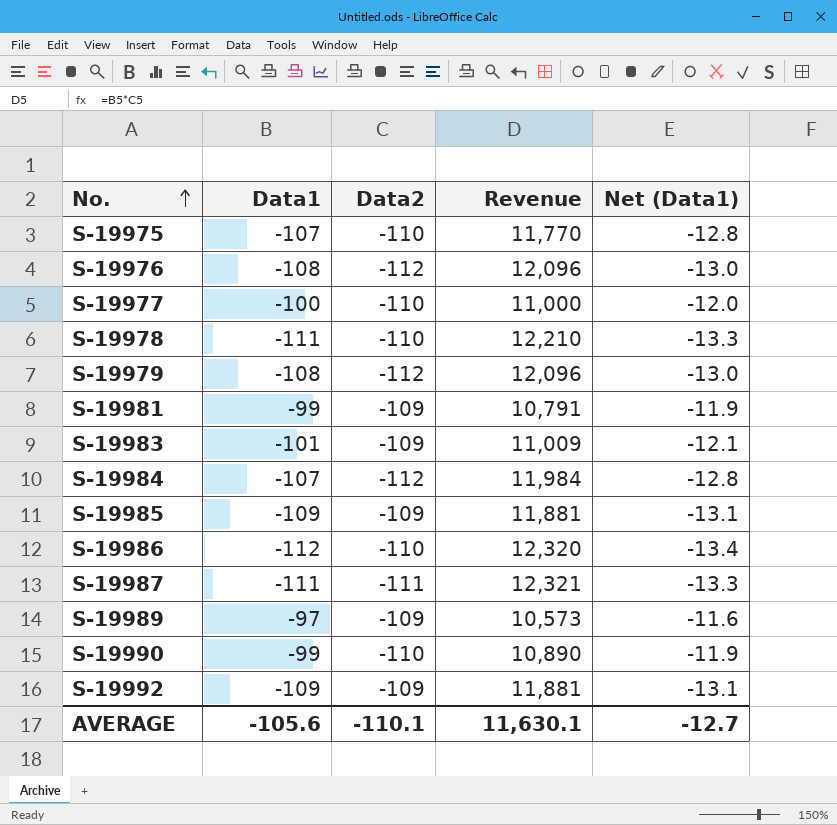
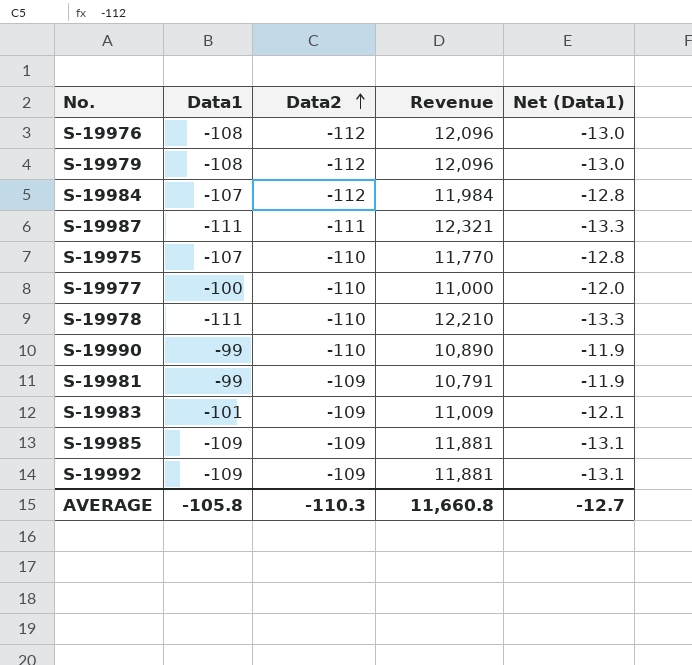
row order: No. ascending -> Data2 ascending
row S-19986: -112 | -110 | 12,320 | -13.4 -> none
row S-19989: -97 | -109 | 10,573 | -11.6 -> none
AVERAGE | Data1: -105.6 -> -105.8
AVERAGE | Data2: -110.1 -> -110.3
AVERAGE | Revenue: 11,630.1 -> 11,660.8

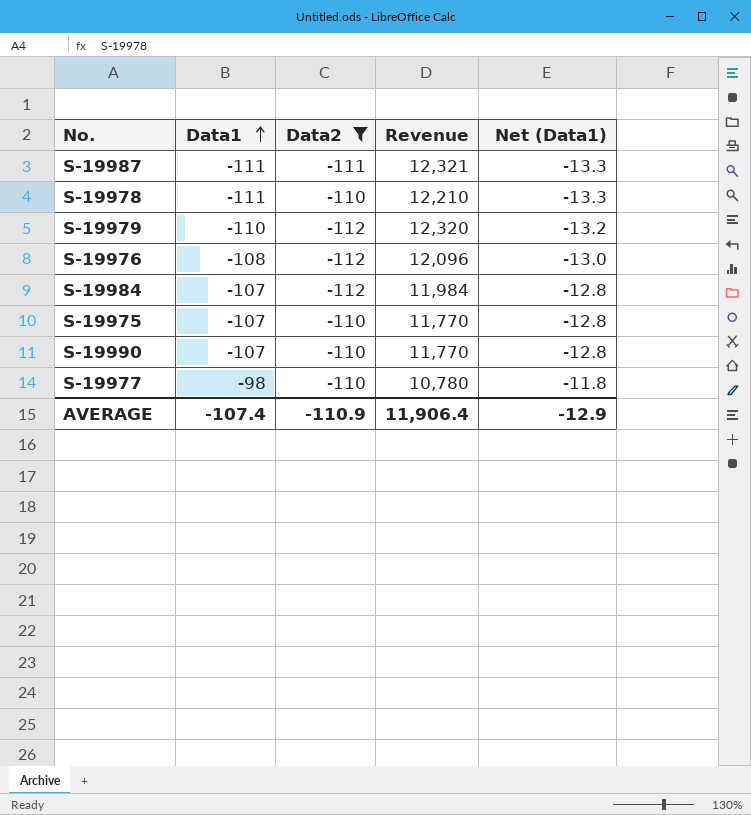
filter: none -> Data2 != -109
row order: Data2 ascending -> Data1 ascending
S-19979 | Data1: -108 -> -110
S-19979 | Revenue: 12,096 -> 12,320
S-19979 | Net (Data1): -13.0 -> -13.2
S-19990 | Data1: -99 -> -107
S-19990 | Revenue: 10,890 -> 11,770
S-19990 | Net (Data1): -11.9 -> -12.8
S-19977 | Data1: -100 -> -98
S-19977 | Revenue: 11,000 -> 10,780
S-19977 | Net (Data1): -12.0 -> -11.8
AVERAGE | Data1: -105.8 -> -107.4
AVERAGE | Data2: -110.3 -> -110.9
AVERAGE | Revenue: 11,660.8 -> 11,906.4
AVERAGE | Net (Data1): -12.7 -> -12.9

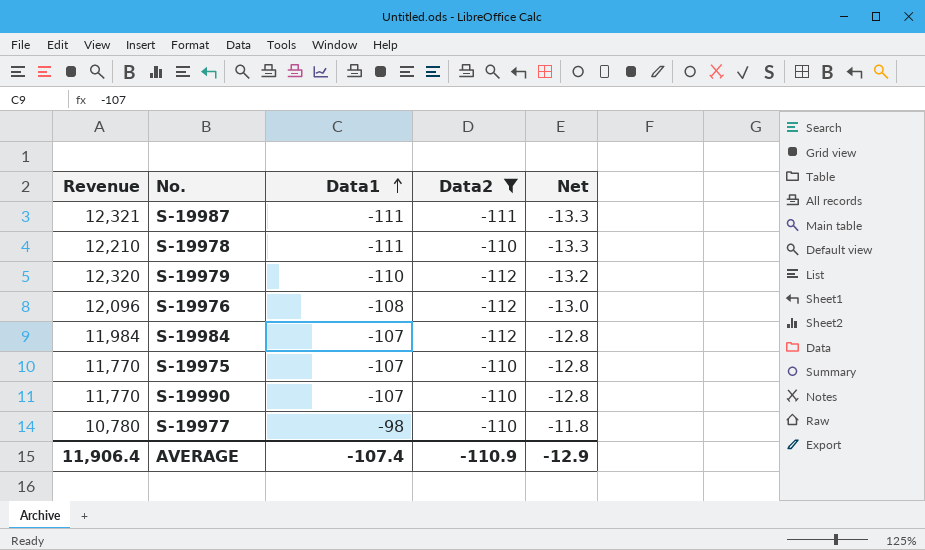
column Revenue | position: 4 -> 1
column name: Net (Data1) -> Net

